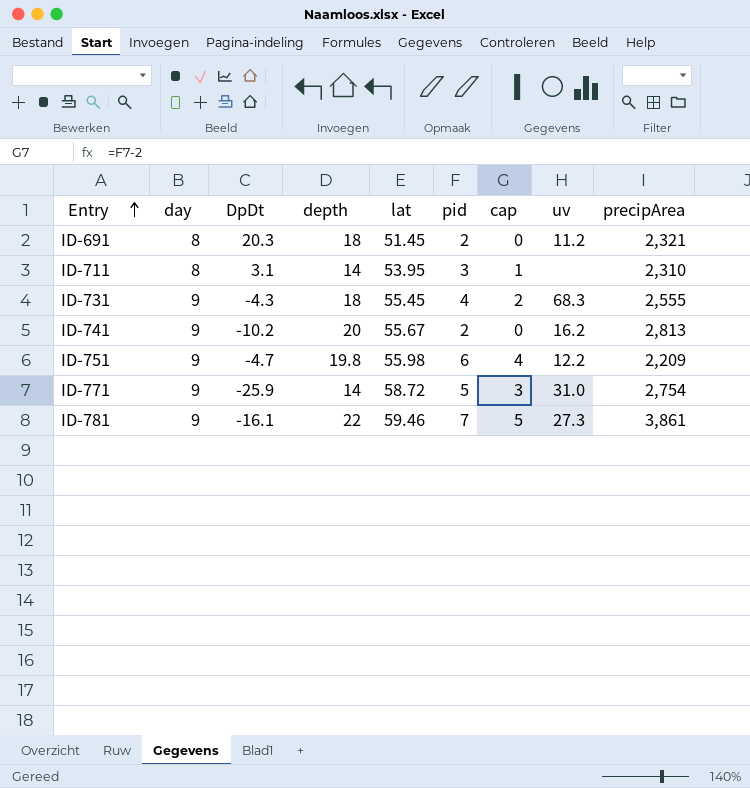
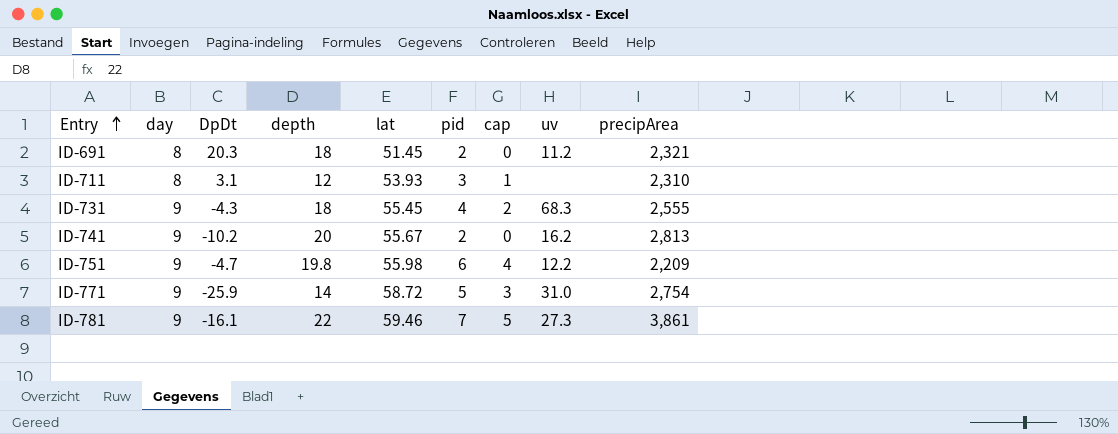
ID-711 | depth: 14 -> 12
ID-711 | lat: 53.95 -> 53.93

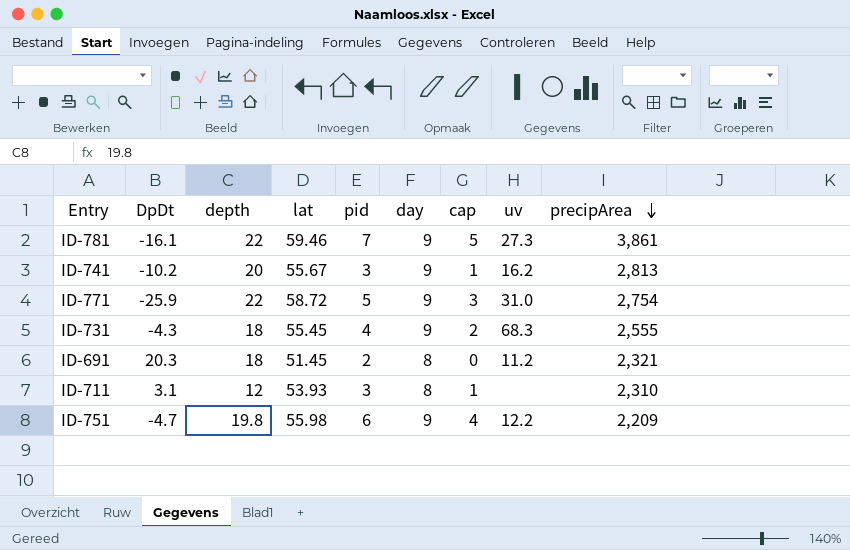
row order: Entry ascending -> precipArea descending
column day | position: 2 -> 6
ID-741 | pid: 2 -> 3
ID-741 | cap: 0 -> 1
ID-771 | depth: 14 -> 22

